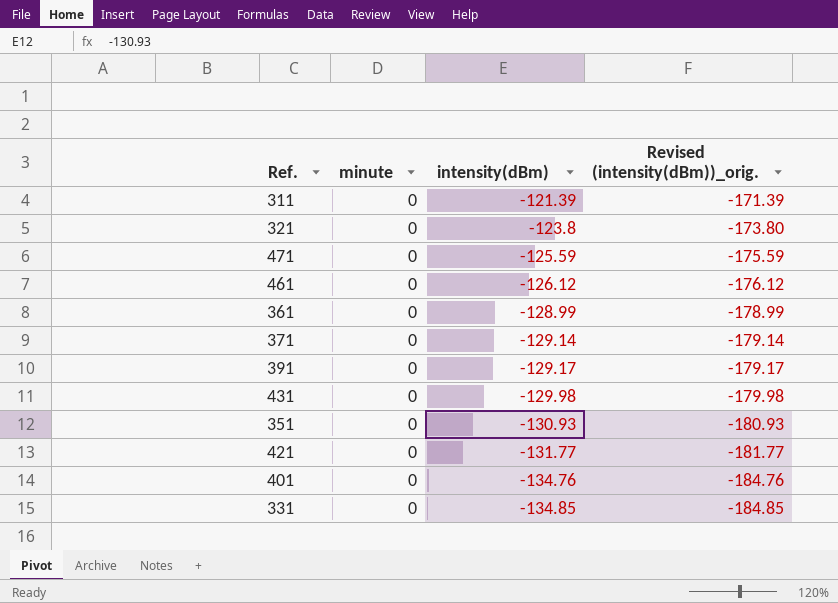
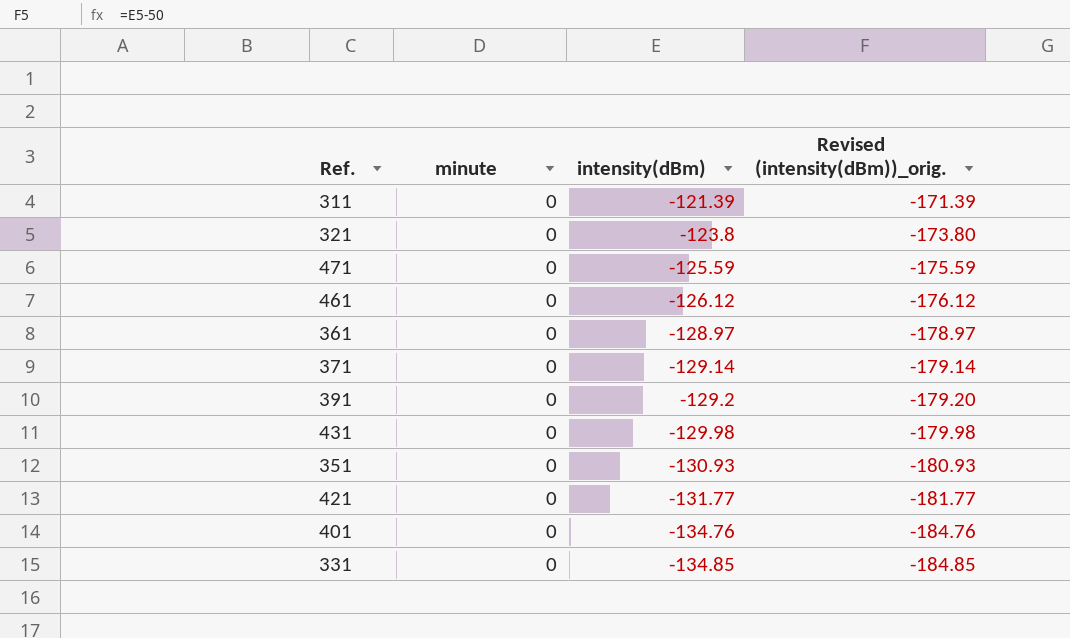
361 | intensity(dBm): -128.99 -> -128.97
361 | Revised (intensity(dBm))_orig.: -178.99 -> -178.97
391 | intensity(dBm): -129.17 -> -129.2
391 | Revised (intensity(dBm))_orig.: -179.17 -> -179.20

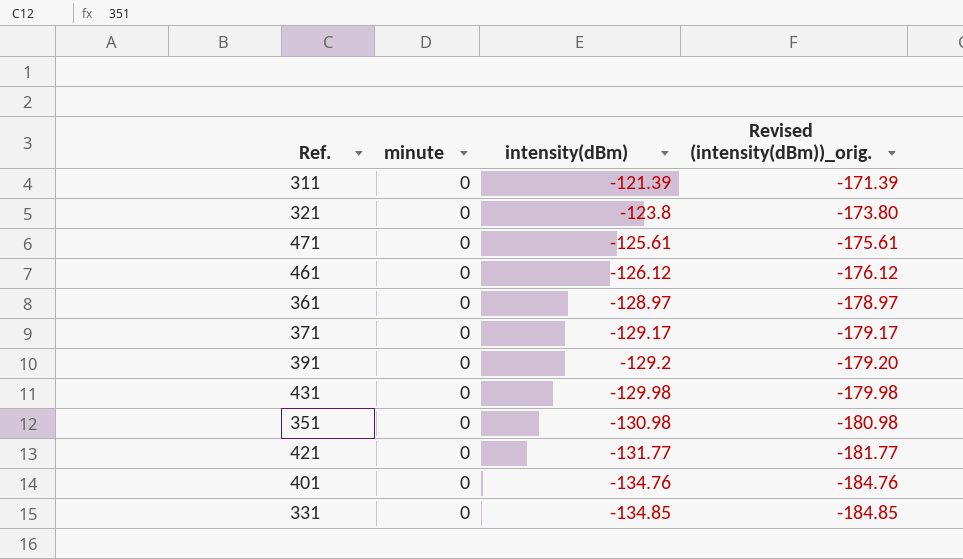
471 | intensity(dBm): -125.59 -> -125.61
471 | Revised (intensity(dBm))_orig.: -175.59 -> -175.61
371 | intensity(dBm): -129.14 -> -129.17
371 | Revised (intensity(dBm))_orig.: -179.14 -> -179.17
351 | intensity(dBm): -130.93 -> -130.98
351 | Revised (intensity(dBm))_orig.: -180.93 -> -180.98

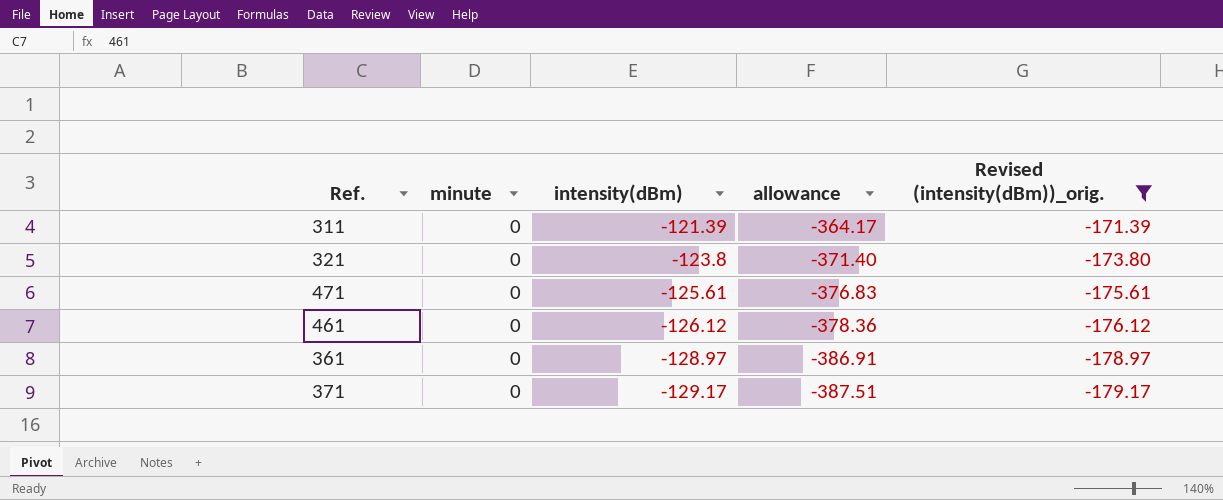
filter: none -> Revised (intensity(dBm))_orig. >= -179.17
column allowance | formula: none -> [intensity(dBm)] * 3

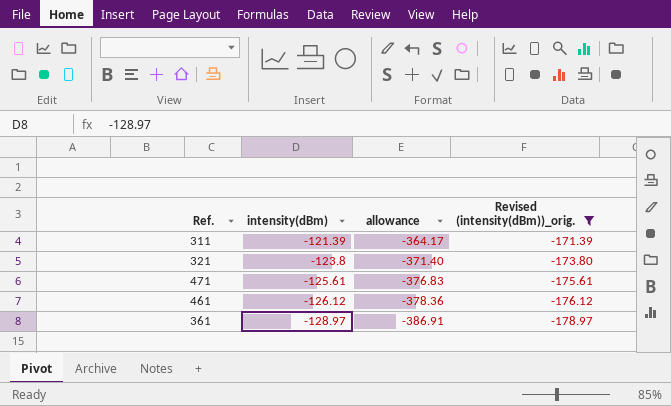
column minute | position: 2 -> none
row 371: 0 | -129.17 | -387.51 | -179.17 -> none

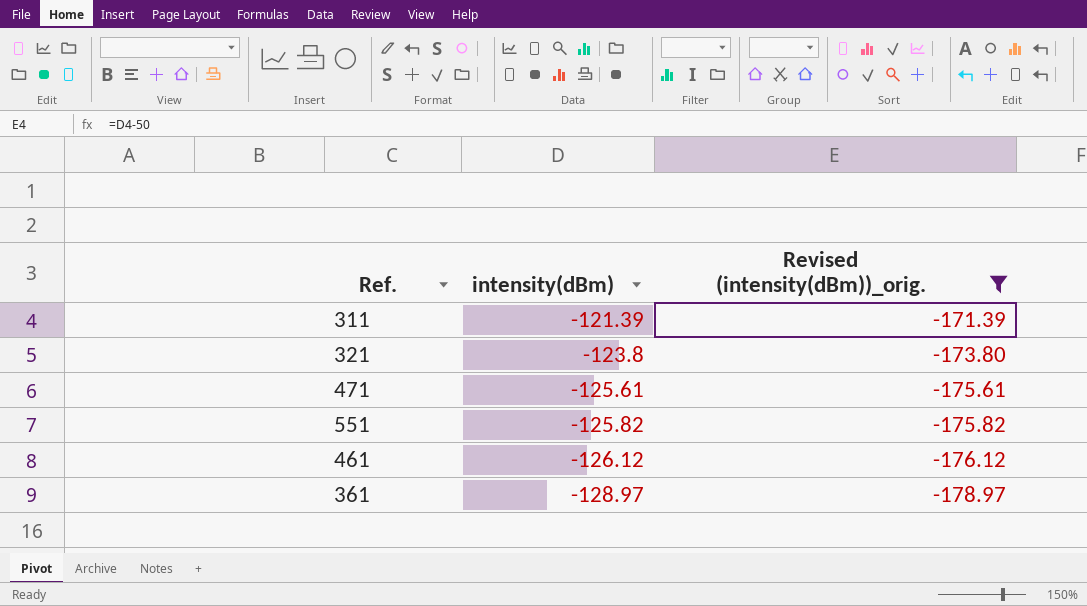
column allowance | formula: [intensity(dBm)] * 3 -> none
row 551: none -> -125.82 | -175.82

